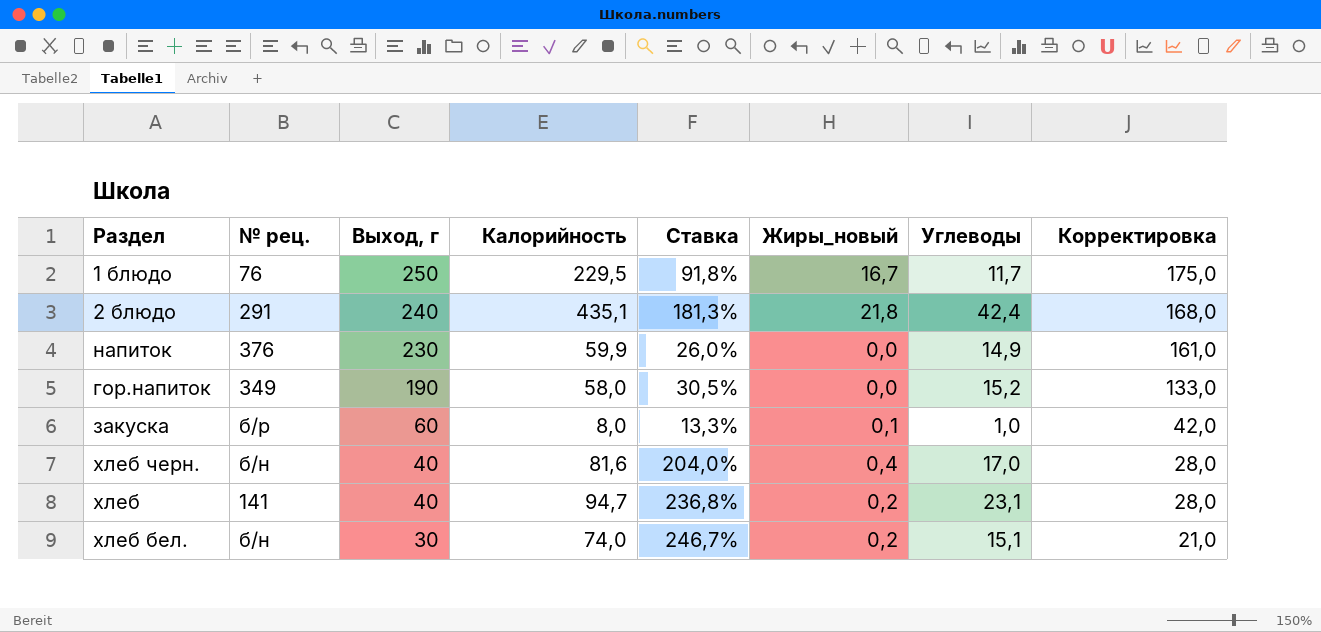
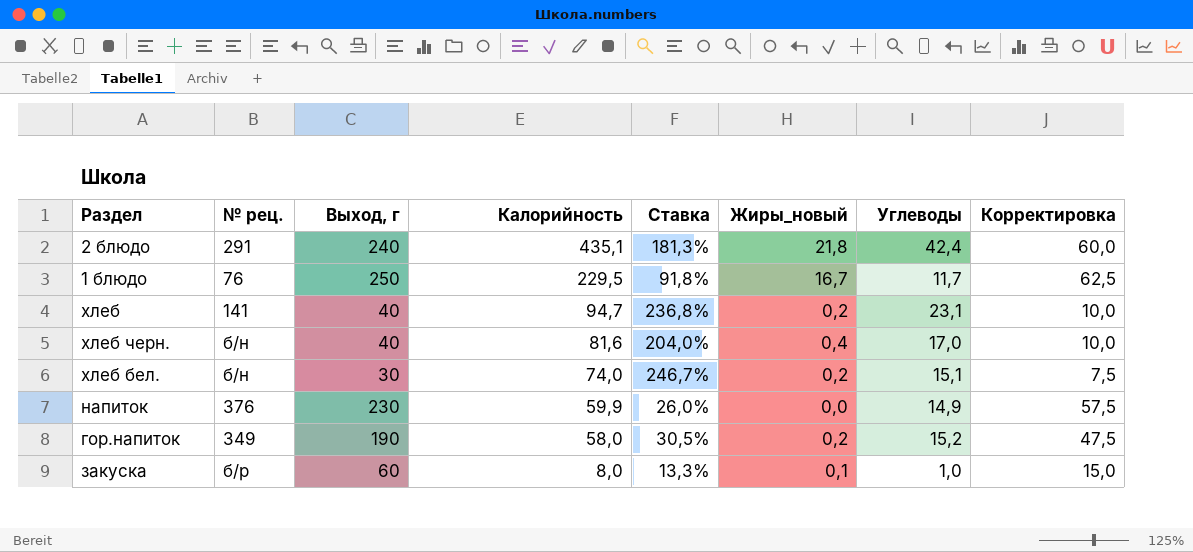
row order: Выход, г descending -> Калорийность descending
column Корректировка | formula: [Выход, г] * 0,7 -> [Выход, г] * 0,25
гор.напиток | Жиры_новый: 0,0 -> 0,2

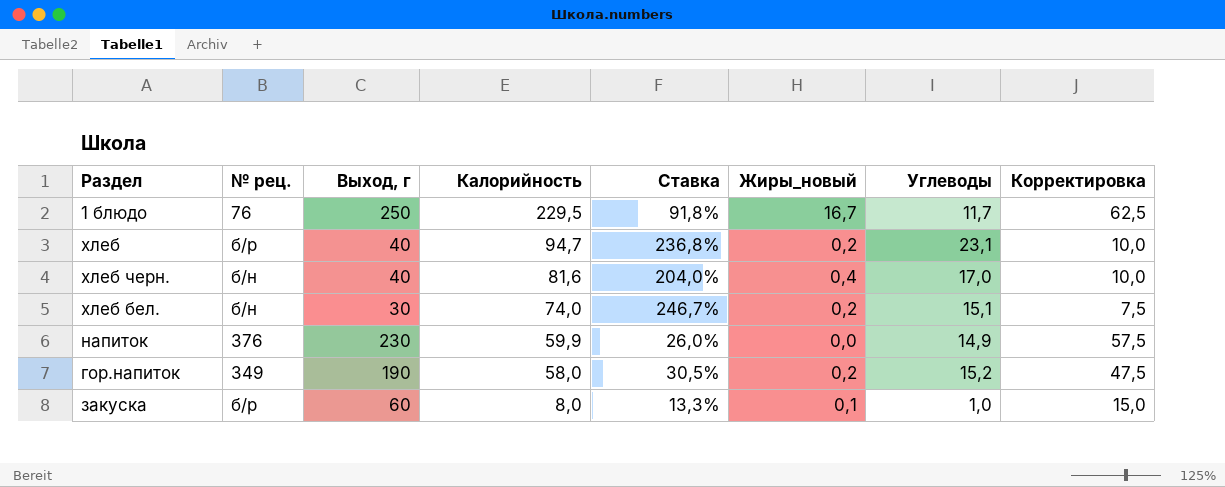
row 2 блюдо: 291 | 240 | 435,1 | 181,3% | 21,8 | 42,4 | 60,0 -> none
хлеб | № рец.: 141 -> б/р

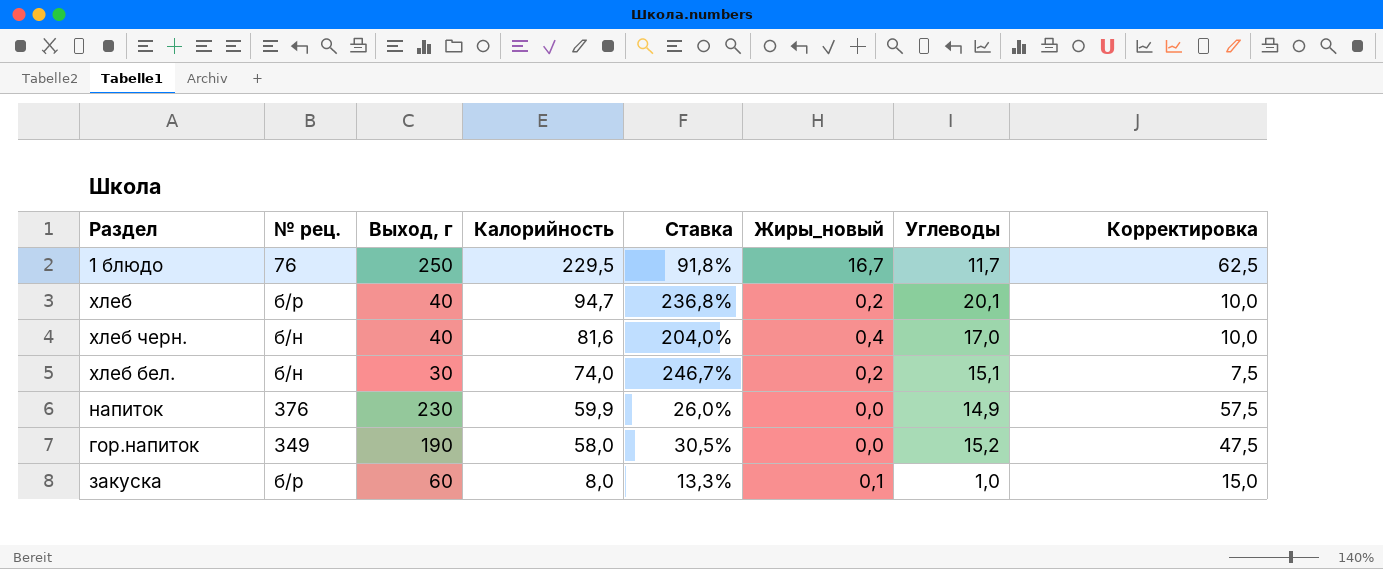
хлеб | Углеводы: 23,1 -> 20,1
гор.напиток | Жиры_новый: 0,2 -> 0,0

